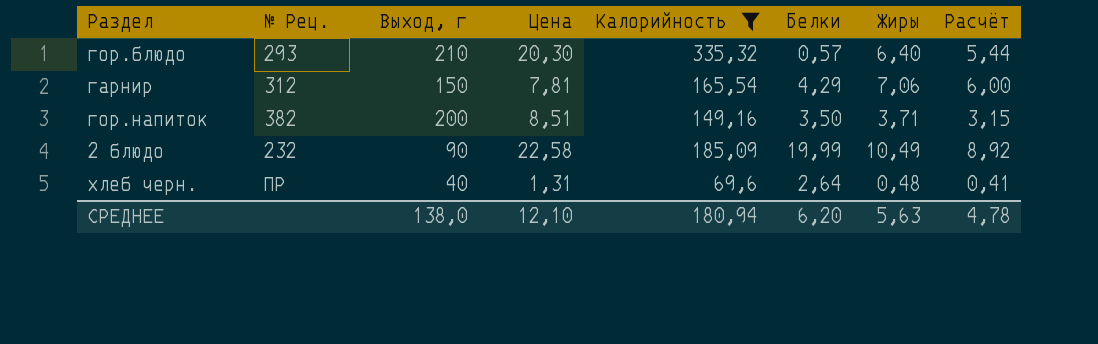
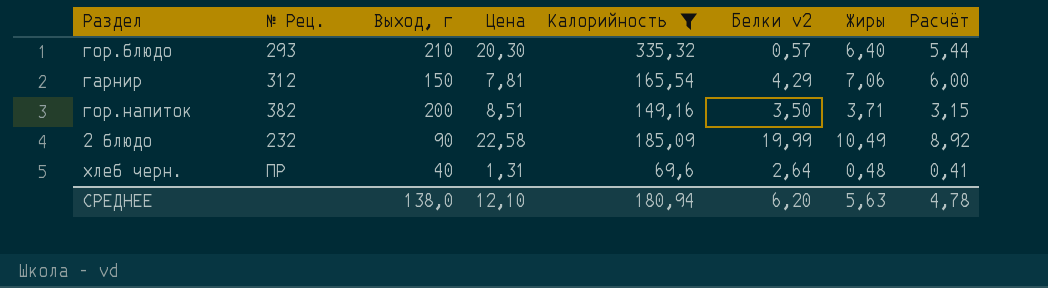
column name: Белки -> Белки v2

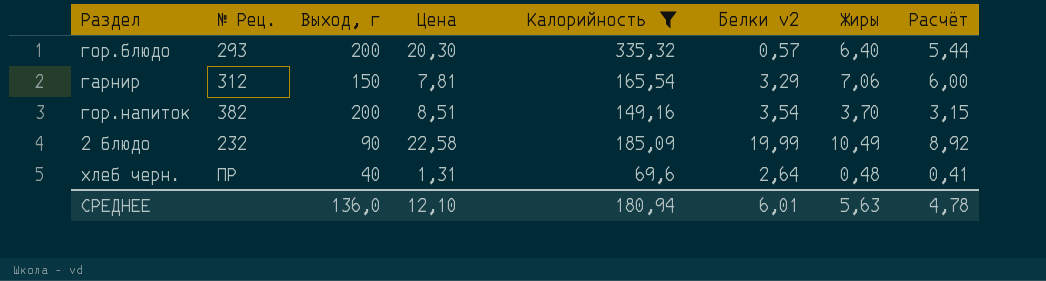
гор.блюдо | Выход, г: 210 -> 200
гарнир | Белки v2: 4,29 -> 3,29
гор.напиток | Белки v2: 3,50 -> 3,54
гор.напиток | Жиры: 3,71 -> 3,70
СРЕДНЕЕ | Выход, г: 138,0 -> 136,0
СРЕДНЕЕ | Белки v2: 6,20 -> 6,01

